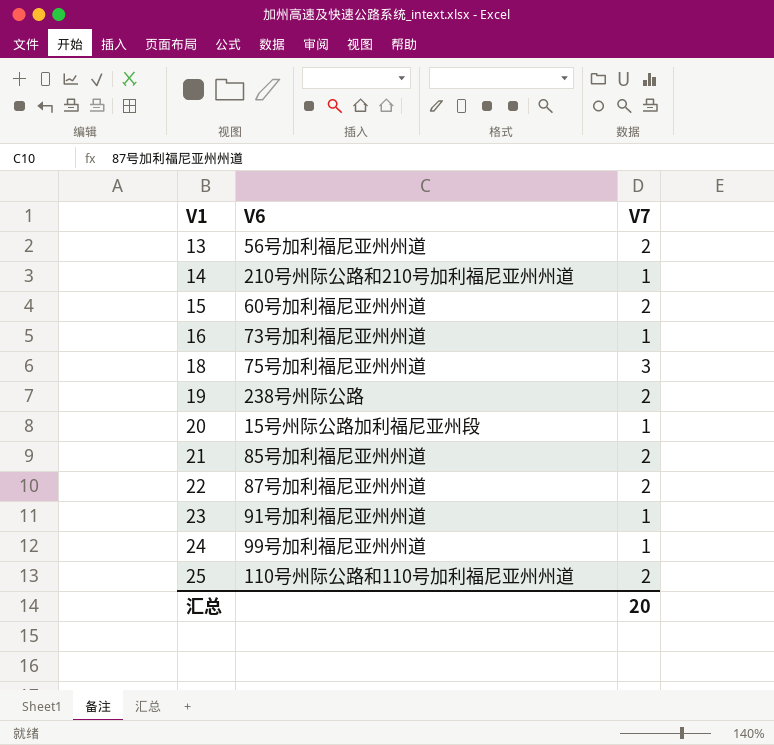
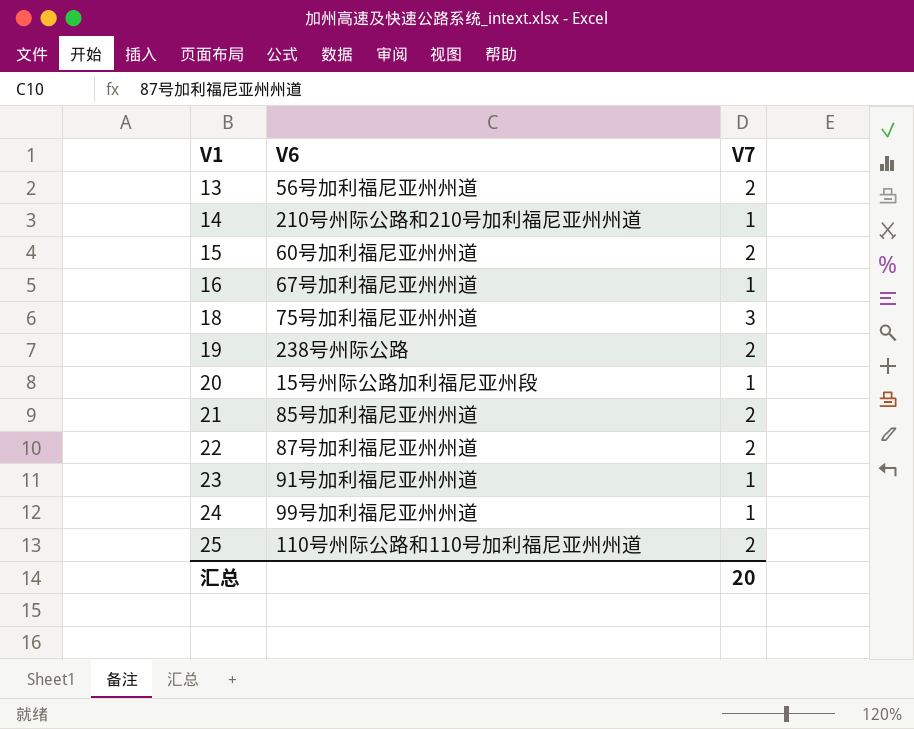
16 | V6: 73号加利福尼亚州州道 -> 67号加利福尼亚州州道

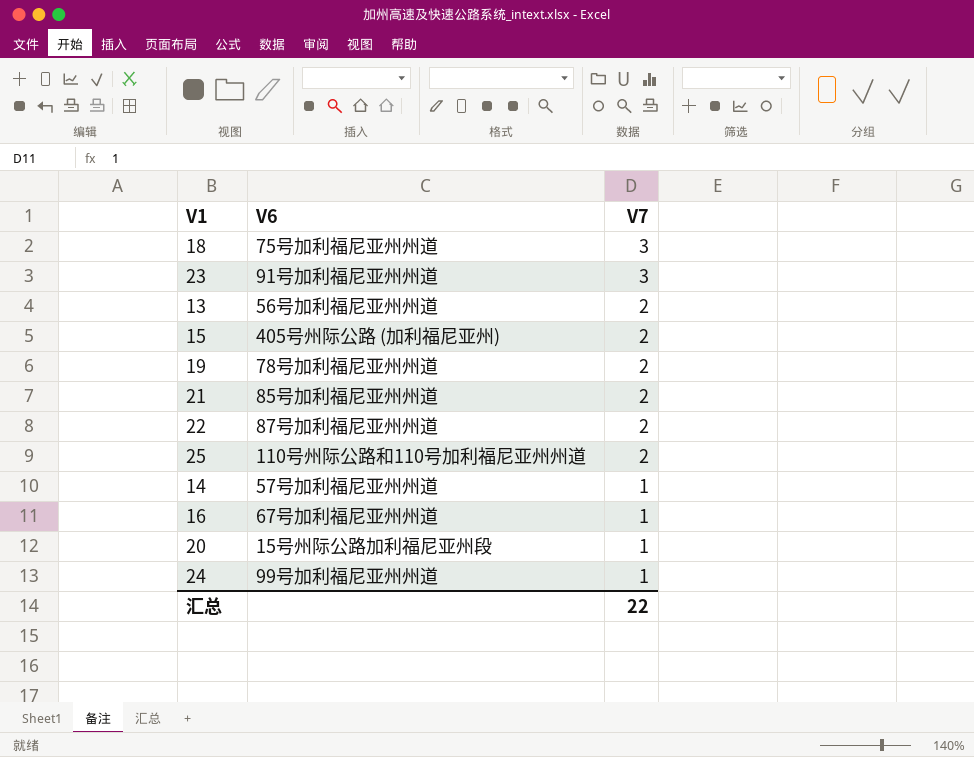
row order: V1 ascending -> V7 descending
23 | V7: 1 -> 3
15 | V6: 60号加利福尼亚州州道 -> 405号州际公路 (加利福尼亚州)
19 | V6: 238号州际公路 -> 78号加利福尼亚州州道
14 | V6: 210号州际公路和210号加利福尼亚州州道 -> 57号加利福尼亚州州道
汇总 | V7: 20 -> 22

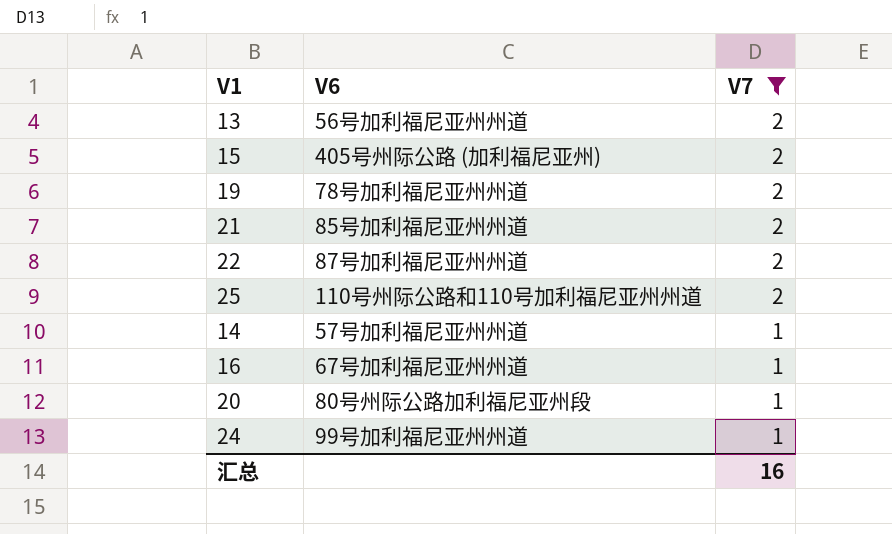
filter: none -> V7 != 3
20 | V6: 15号州际公路加利福尼亚州段 -> 80号州际公路加利福尼亚州段
汇总 | V7: 22 -> 16

